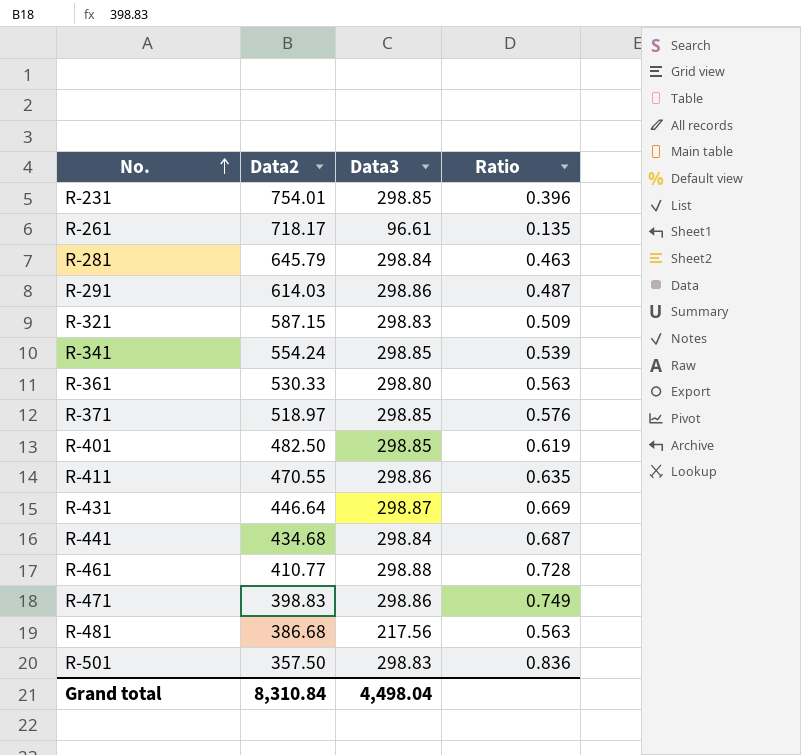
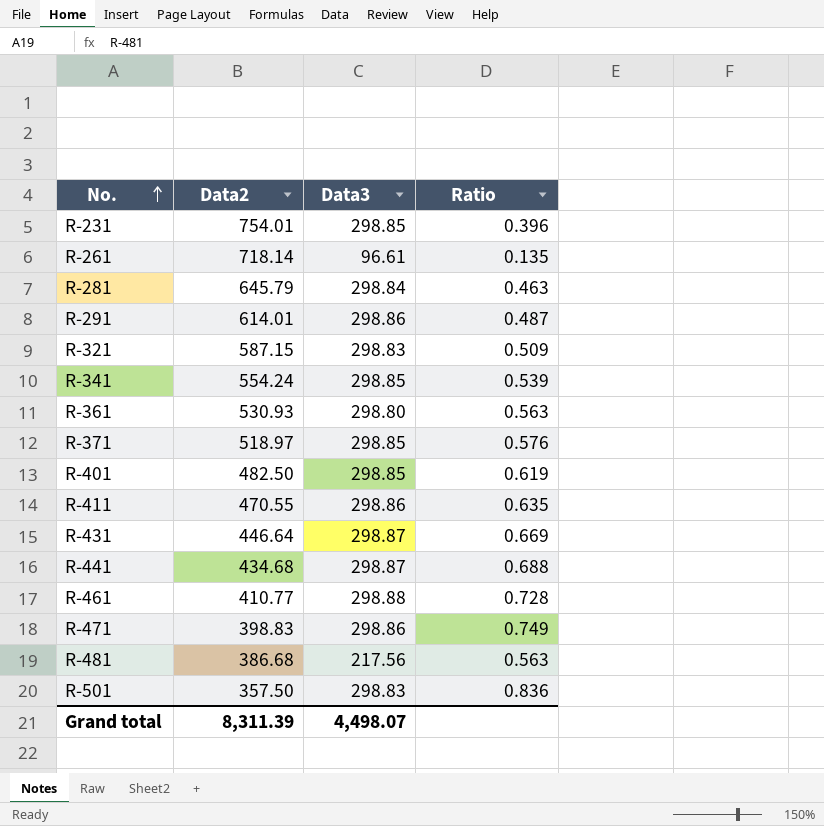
R-261 | Data2: 718.17 -> 718.14
R-291 | Data2: 614.03 -> 614.01
R-361 | Data2: 530.33 -> 530.93
R-441 | Data3: 298.84 -> 298.87
R-441 | Ratio: 0.687 -> 0.688
Grand total | Data2: 8,310.84 -> 8,311.39
Grand total | Data3: 4,498.04 -> 4,498.07

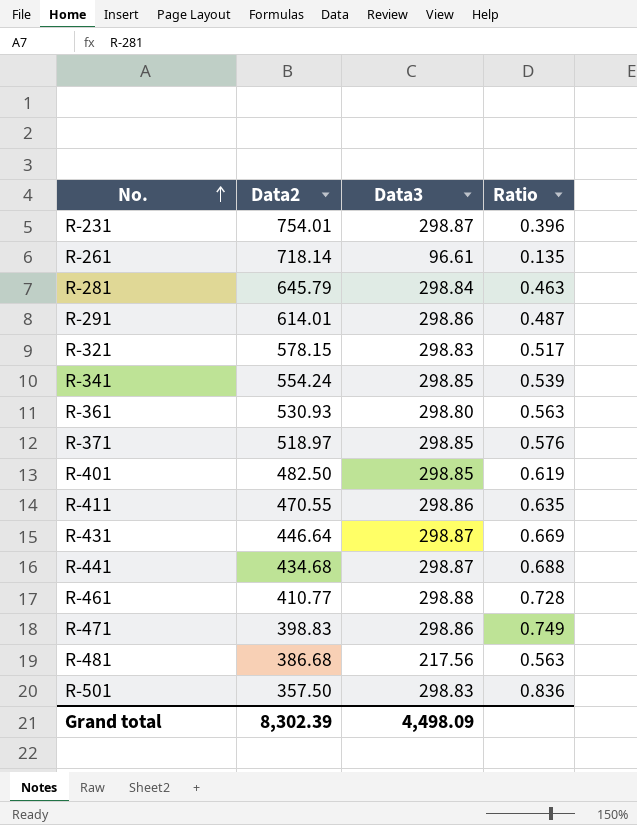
R-231 | Data3: 298.85 -> 298.87
R-321 | Data2: 587.15 -> 578.15
R-321 | Ratio: 0.509 -> 0.517
Grand total | Data2: 8,311.39 -> 8,302.39
Grand total | Data3: 4,498.07 -> 4,498.09

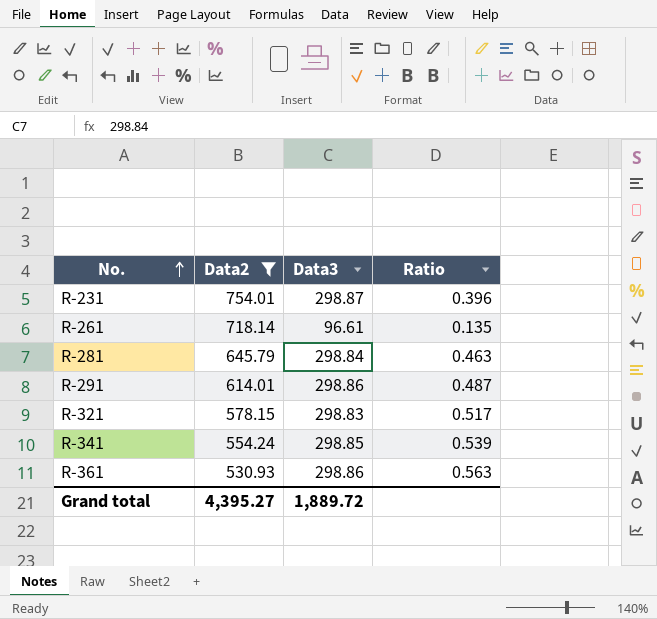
filter: none -> Data2 >= 530.93
R-361 | Data3: 298.80 -> 298.86
Grand total | Data2: 8,302.39 -> 4,395.27
Grand total | Data3: 4,498.09 -> 1,889.72

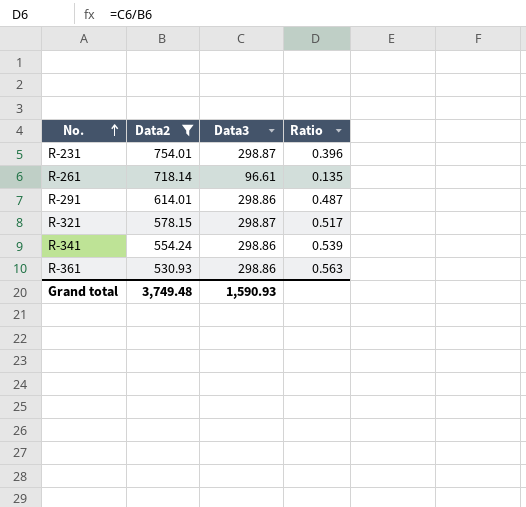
row R-281: 645.79 | 298.84 | 0.463 -> none
R-321 | Data3: 298.83 -> 298.87
R-341 | Data3: 298.85 -> 298.86
Grand total | Data2: 4,395.27 -> 3,749.48
Grand total | Data3: 1,889.72 -> 1,590.93

